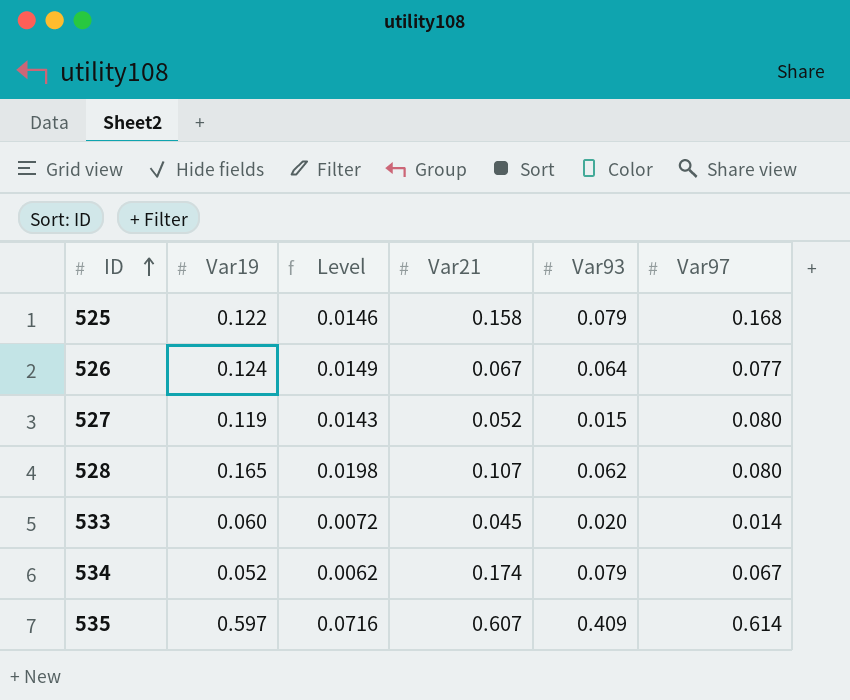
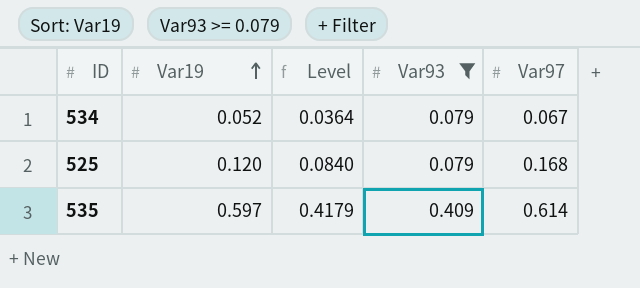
filter: none -> Var93 >= 0.079
row order: ID ascending -> Var19 ascending
column Var21 | position: 4 -> none
column Level | formula: [Var19] * 0.12 -> [Var19] * 0.7
525 | Var19: 0.122 -> 0.120

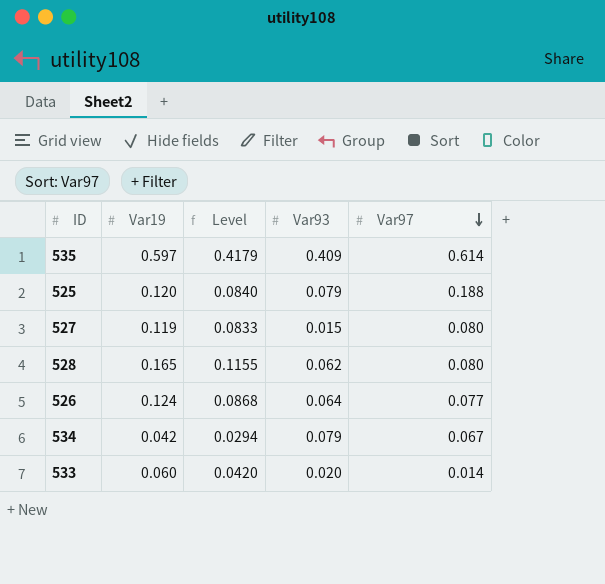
filter: Var93 >= 0.079 -> none
row order: Var19 ascending -> Var97 descending
525 | Var97: 0.168 -> 0.188
534 | Var19: 0.052 -> 0.042
534 | Level: 0.0364 -> 0.0294

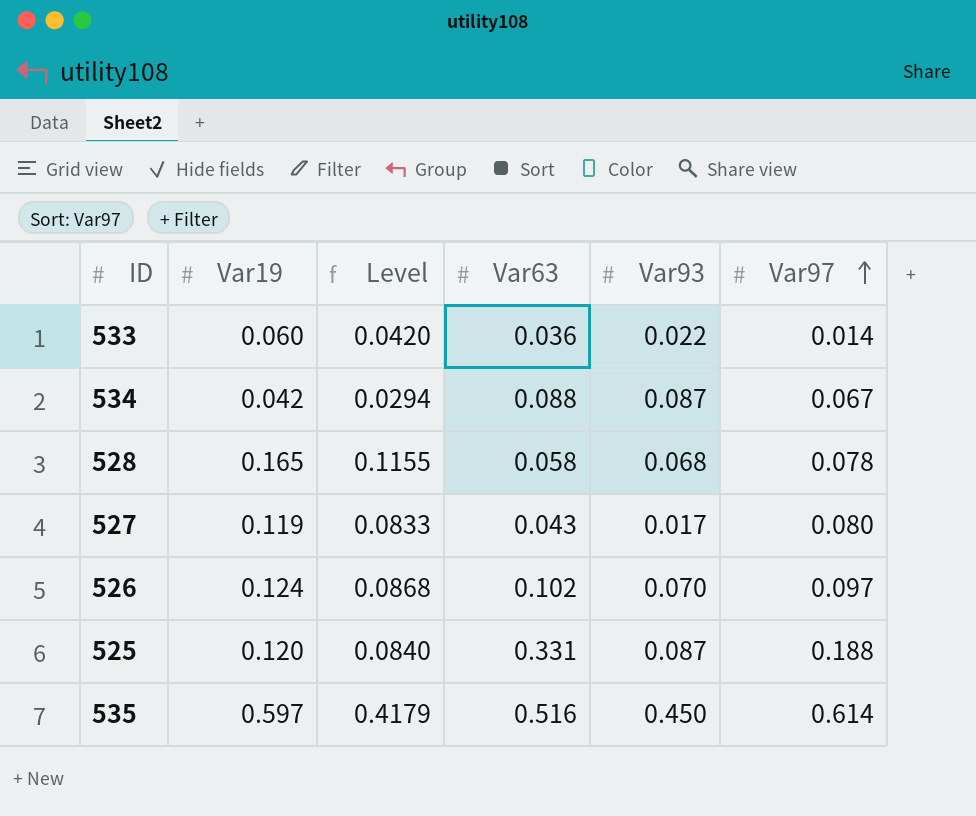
row order: Var97 descending -> Var97 ascending
column Var63 | position: none -> 4
533 | Var93: 0.020 -> 0.022
534 | Var93: 0.079 -> 0.087
528 | Var93: 0.062 -> 0.068
528 | Var97: 0.080 -> 0.078
527 | Var93: 0.015 -> 0.017
526 | Var93: 0.064 -> 0.070
526 | Var97: 0.077 -> 0.097
525 | Var93: 0.079 -> 0.087
535 | Var93: 0.409 -> 0.450

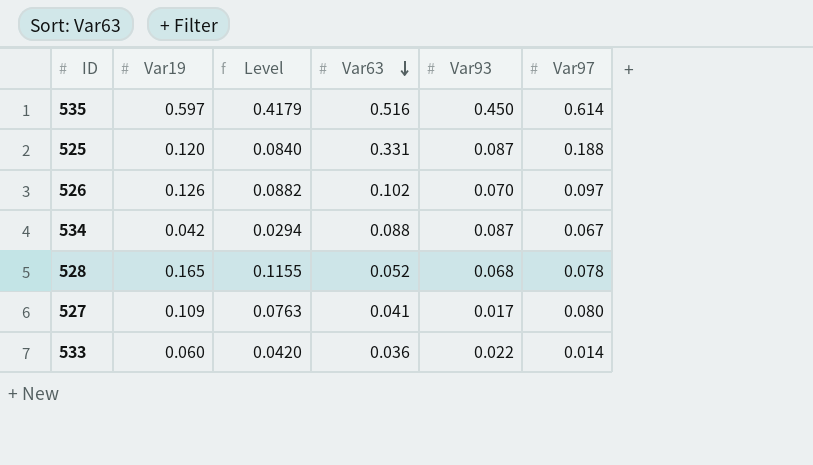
row order: Var97 ascending -> Var63 descending
526 | Var19: 0.124 -> 0.126
526 | Level: 0.0868 -> 0.0882
528 | Var63: 0.058 -> 0.052
527 | Var19: 0.119 -> 0.109
527 | Level: 0.0833 -> 0.0763
527 | Var63: 0.043 -> 0.041

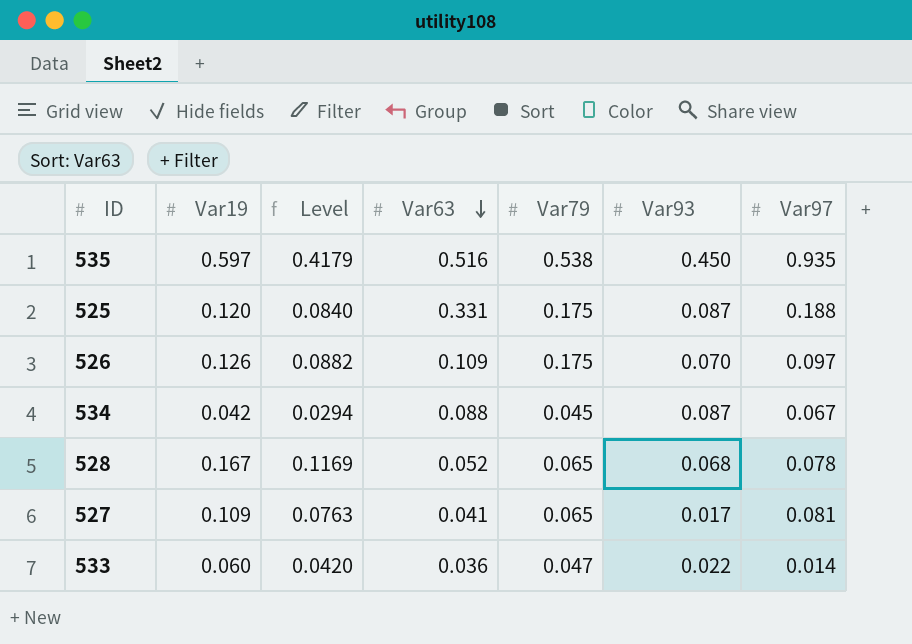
column Var79 | position: none -> 5
535 | Var97: 0.614 -> 0.935
526 | Var63: 0.102 -> 0.109
528 | Var19: 0.165 -> 0.167
528 | Level: 0.1155 -> 0.1169
527 | Var97: 0.080 -> 0.081

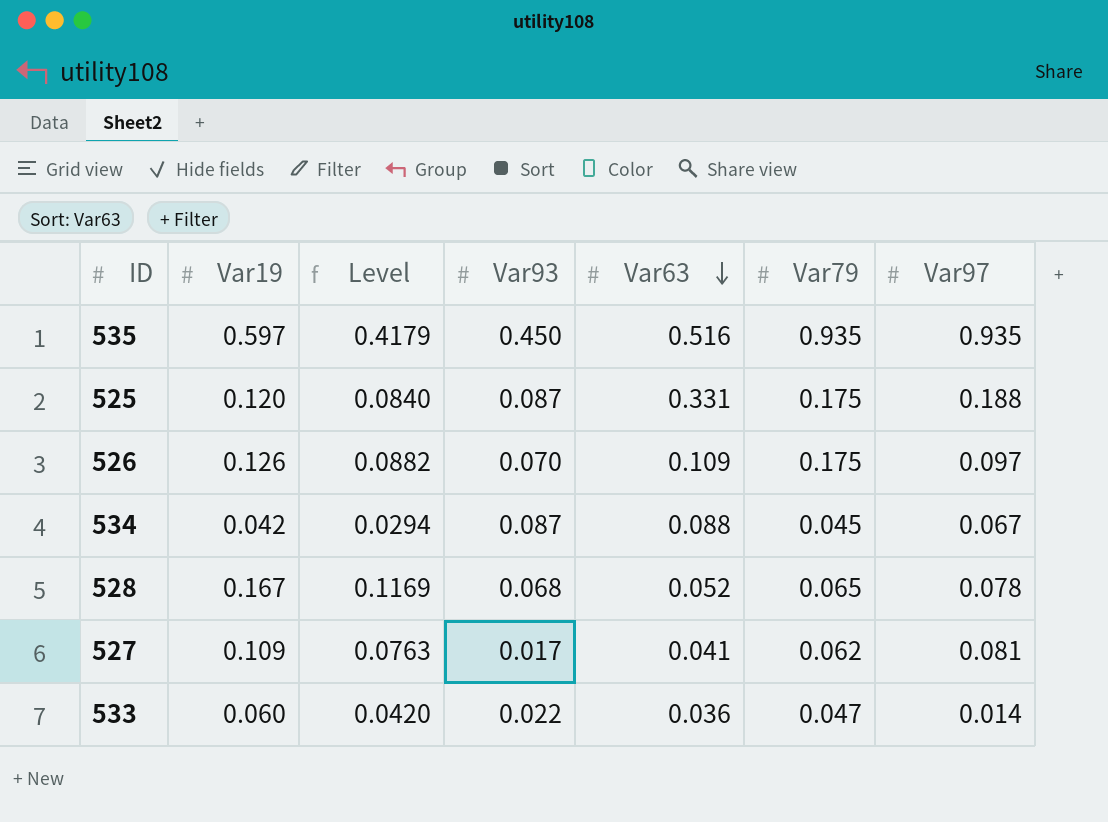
column Var93 | position: 6 -> 4
535 | Var79: 0.538 -> 0.935
527 | Var79: 0.065 -> 0.062

